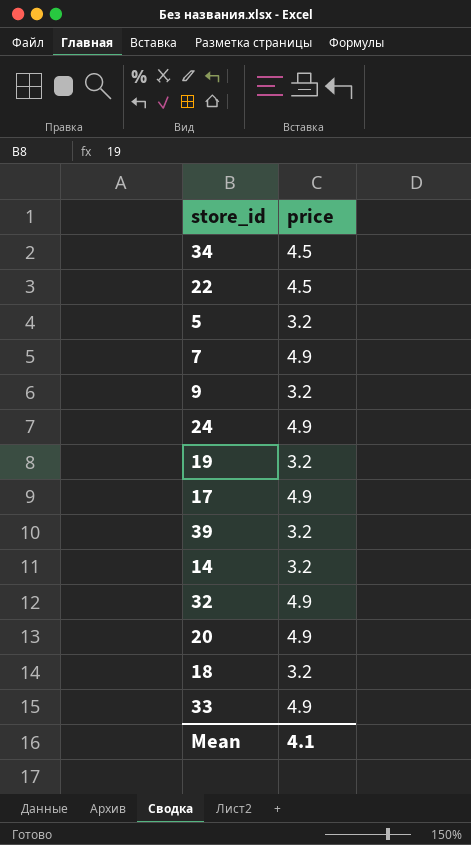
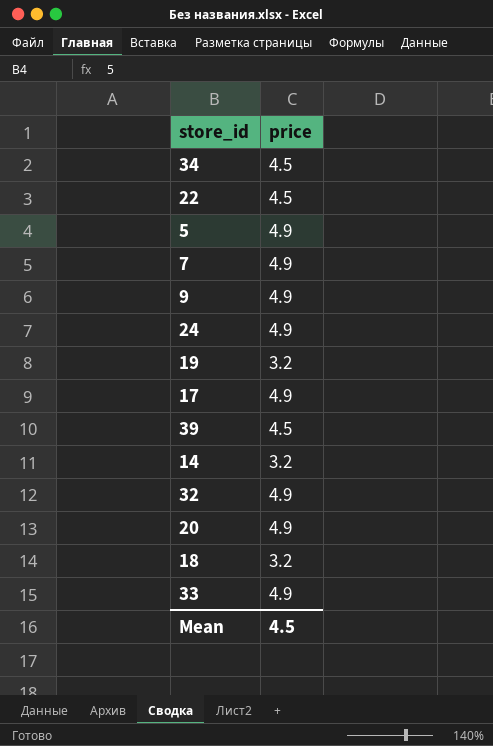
5 | price: 3.2 -> 4.9
9 | price: 3.2 -> 4.9
39 | price: 3.2 -> 4.5
Mean | price: 4.1 -> 4.5

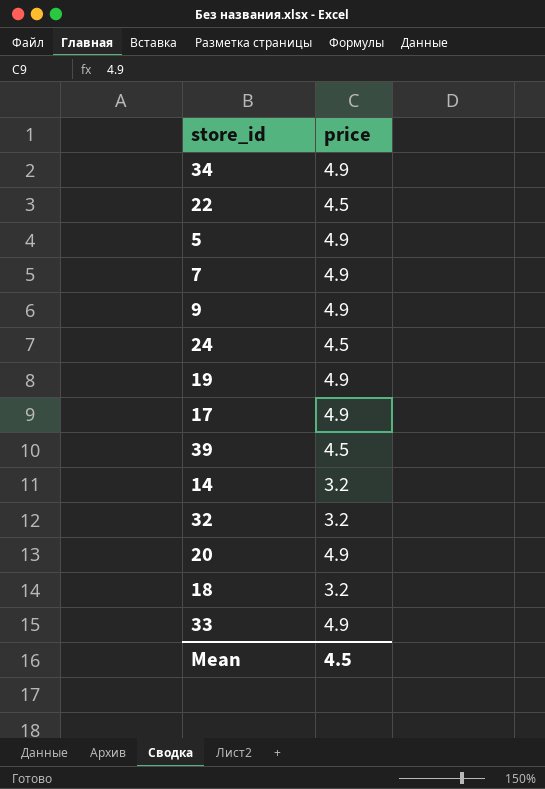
34 | price: 4.5 -> 4.9
24 | price: 4.9 -> 4.5
19 | price: 3.2 -> 4.9
32 | price: 4.9 -> 3.2

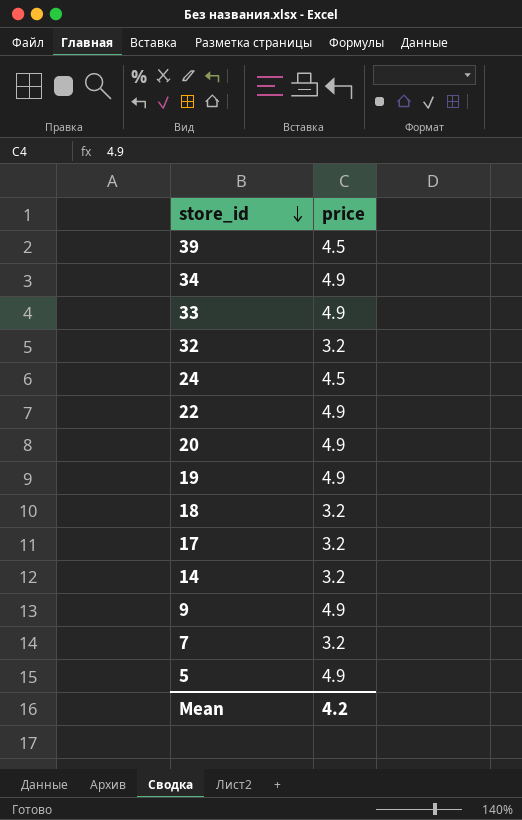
row order: none -> store_id descending
22 | price: 4.5 -> 4.9
17 | price: 4.9 -> 3.2
7 | price: 4.9 -> 3.2
Mean | price: 4.5 -> 4.2

